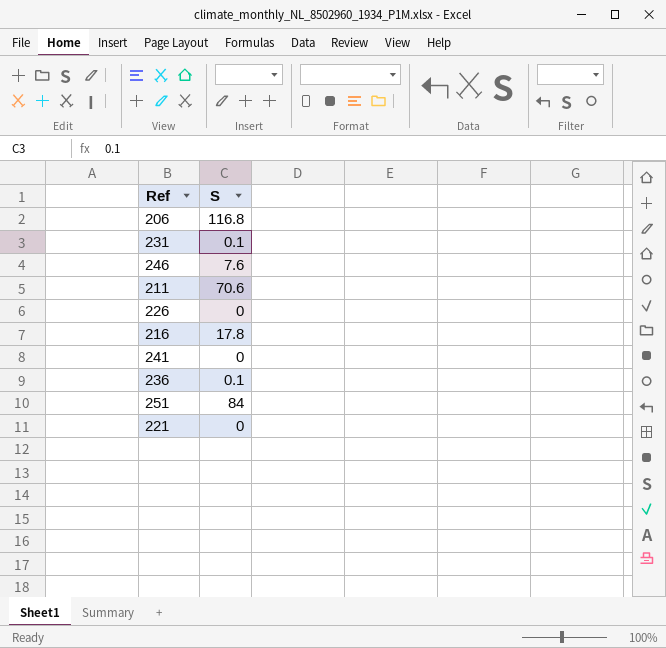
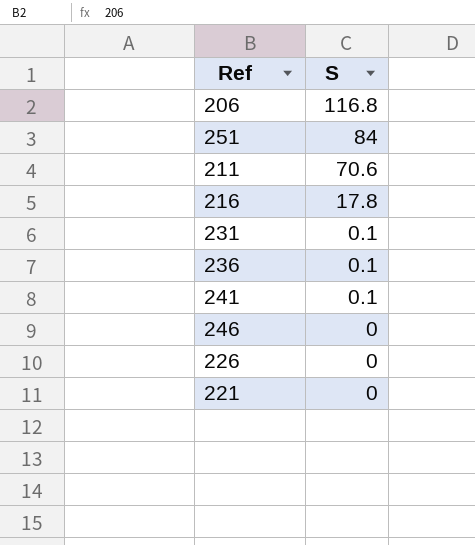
row order: none -> S descending
241 | S: 0 -> 0.1
246 | S: 7.6 -> 0

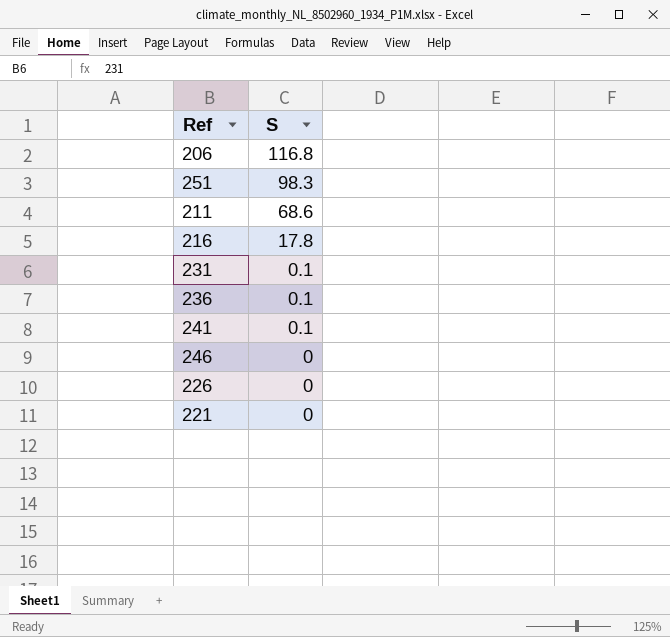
251 | S: 84 -> 98.3
211 | S: 70.6 -> 68.6

